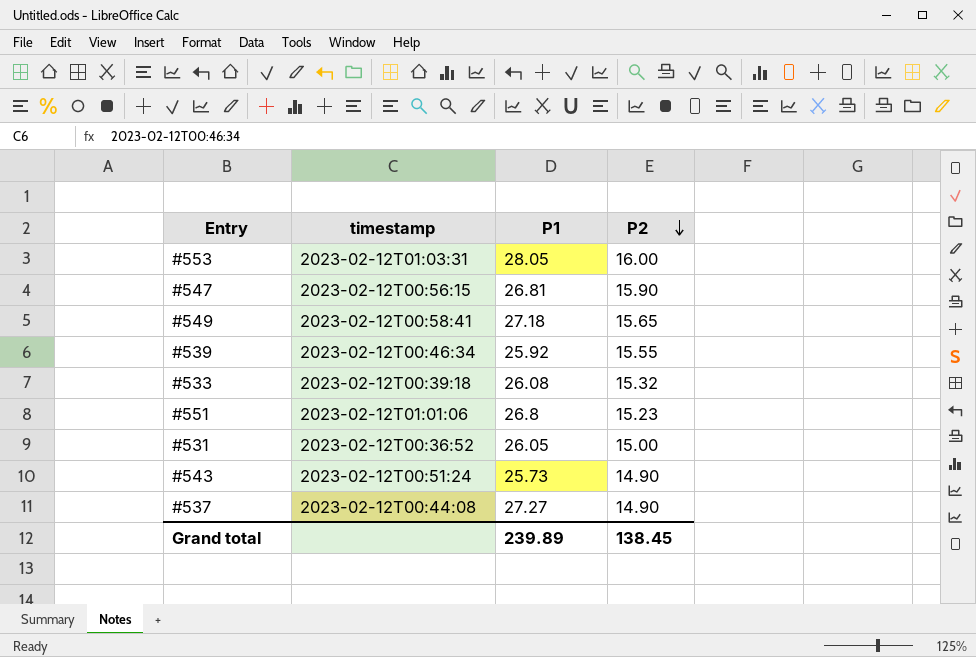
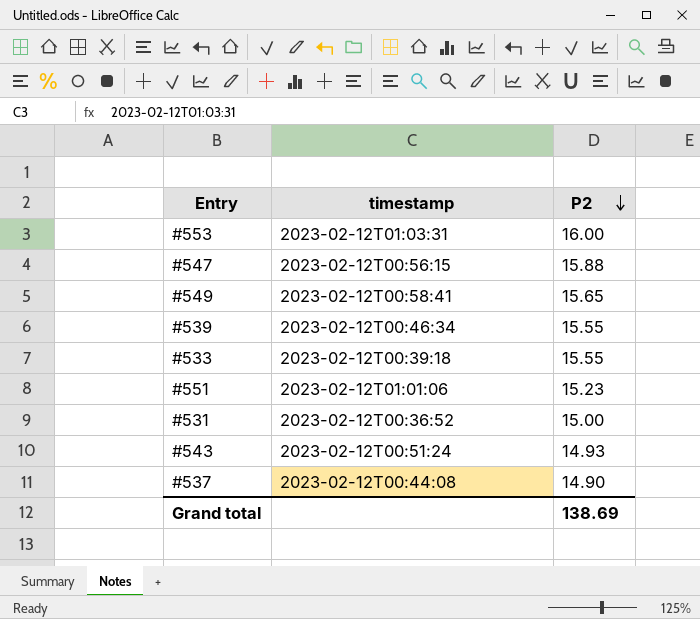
column P1 | position: 3 -> none
#547 | P2: 15.90 -> 15.88
#533 | P2: 15.32 -> 15.55
#543 | P2: 14.90 -> 14.93
Grand total | P2: 138.45 -> 138.69

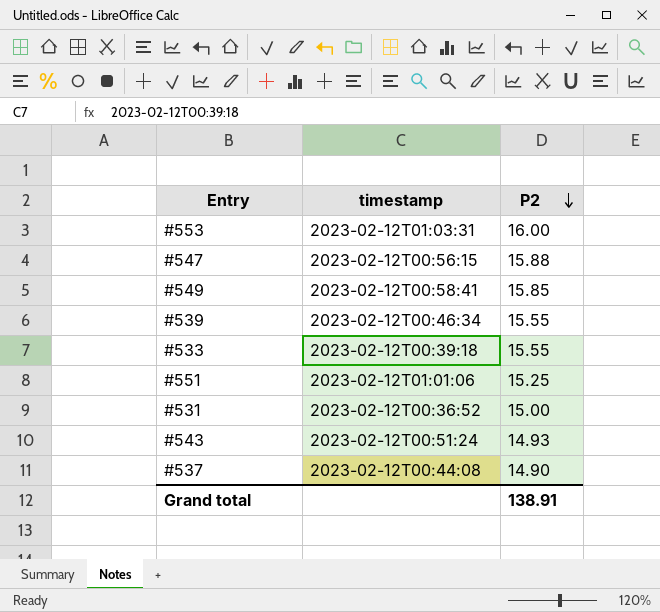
#549 | P2: 15.65 -> 15.85
#551 | P2: 15.23 -> 15.25
Grand total | P2: 138.69 -> 138.91

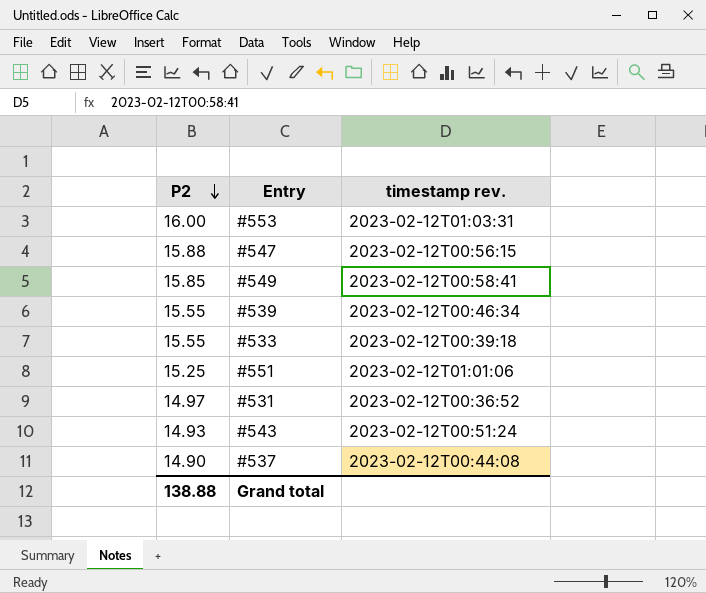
column P2 | position: 3 -> 1
column name: timestamp -> timestamp rev.
#531 | P2: 15.00 -> 14.97
Grand total | P2: 138.91 -> 138.88

